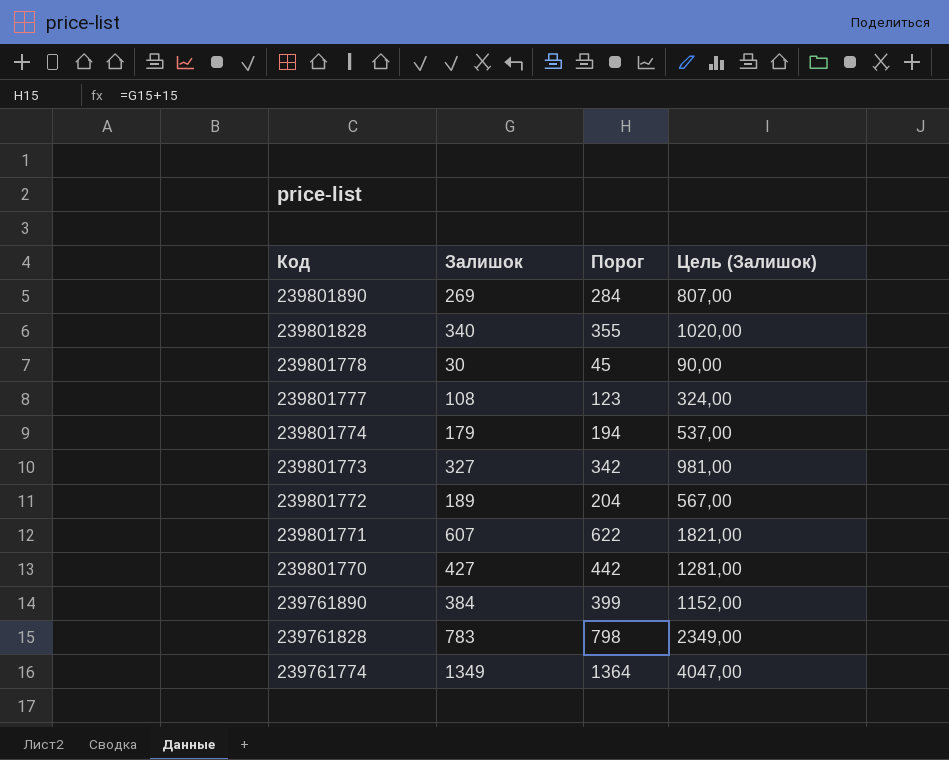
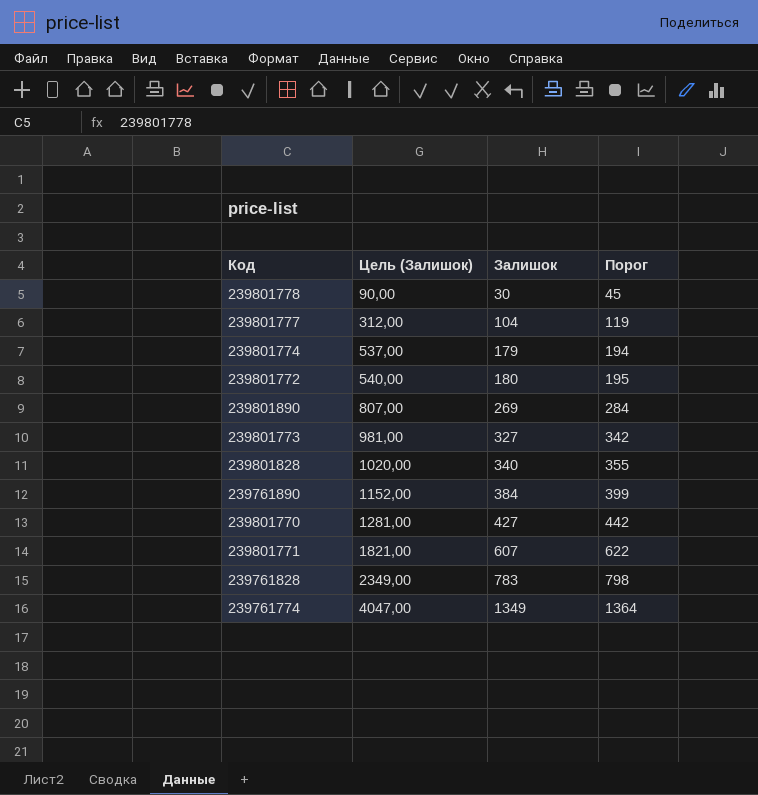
row order: Код descending -> Цель (Залишок) ascending
column Цель (Залишок) | position: 4 -> 2
239801777 | Цель (Залишок): 324,00 -> 312,00
239801777 | Залишок: 108 -> 104
239801777 | Порог: 123 -> 119
239801772 | Цель (Залишок): 567,00 -> 540,00
239801772 | Залишок: 189 -> 180
239801772 | Порог: 204 -> 195

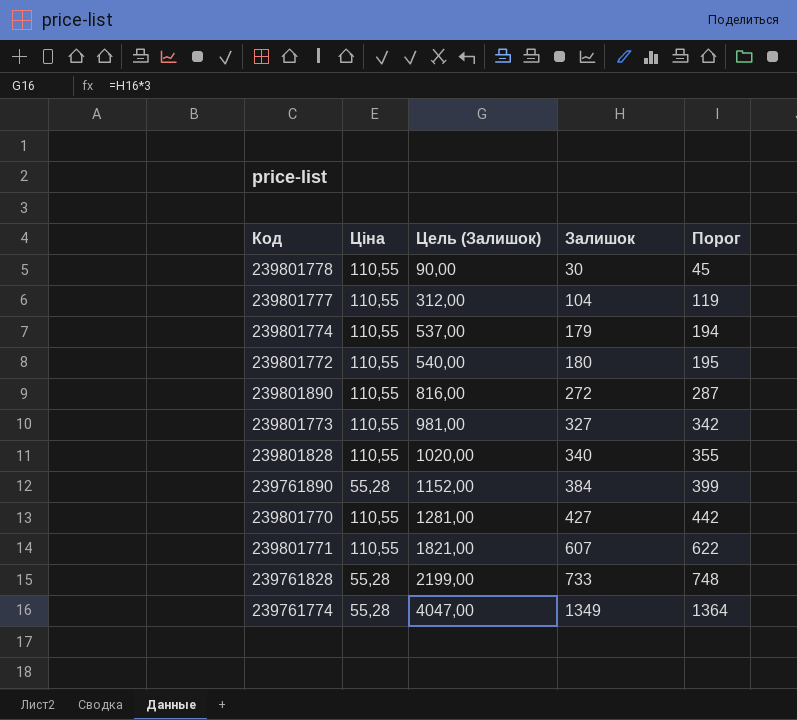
column Ціна | position: none -> 2
239801890 | Цель (Залишок): 807,00 -> 816,00
239801890 | Залишок: 269 -> 272
239801890 | Порог: 284 -> 287
239761828 | Цель (Залишок): 2349,00 -> 2199,00
239761828 | Залишок: 783 -> 733
239761828 | Порог: 798 -> 748

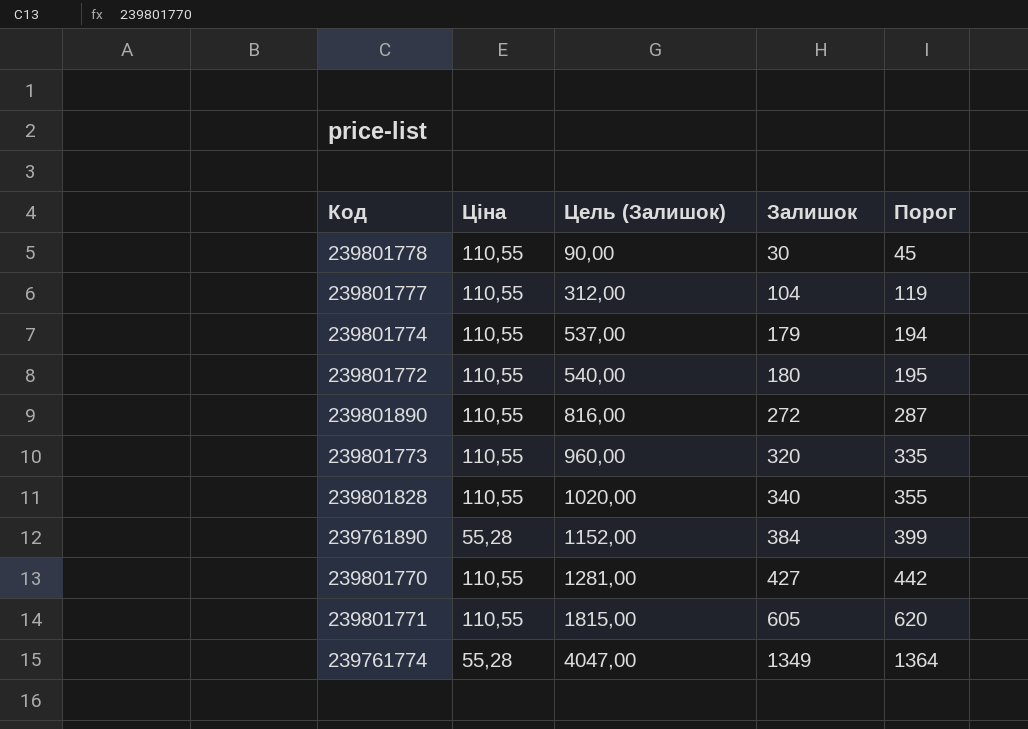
row 239761828: 55,28 | 2199,00 | 733 | 748 -> none
239801773 | Цель (Залишок): 981,00 -> 960,00
239801773 | Залишок: 327 -> 320
239801773 | Порог: 342 -> 335
239801771 | Цель (Залишок): 1821,00 -> 1815,00
239801771 | Залишок: 607 -> 605
239801771 | Порог: 622 -> 620

